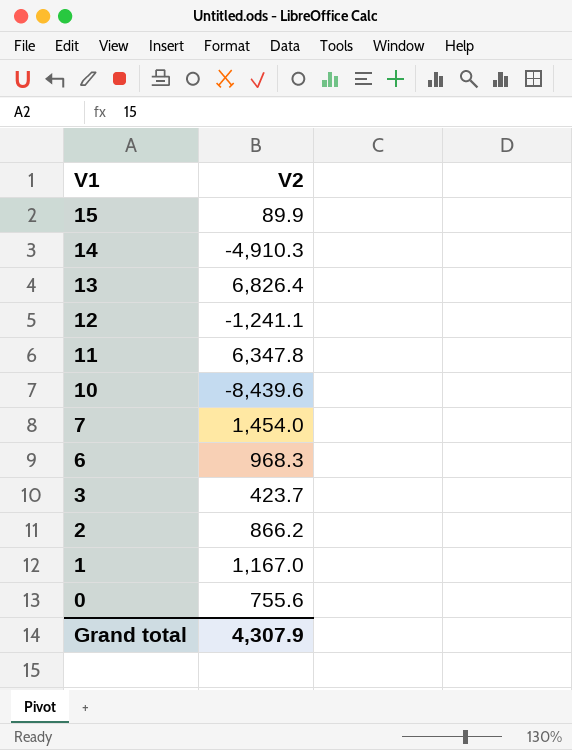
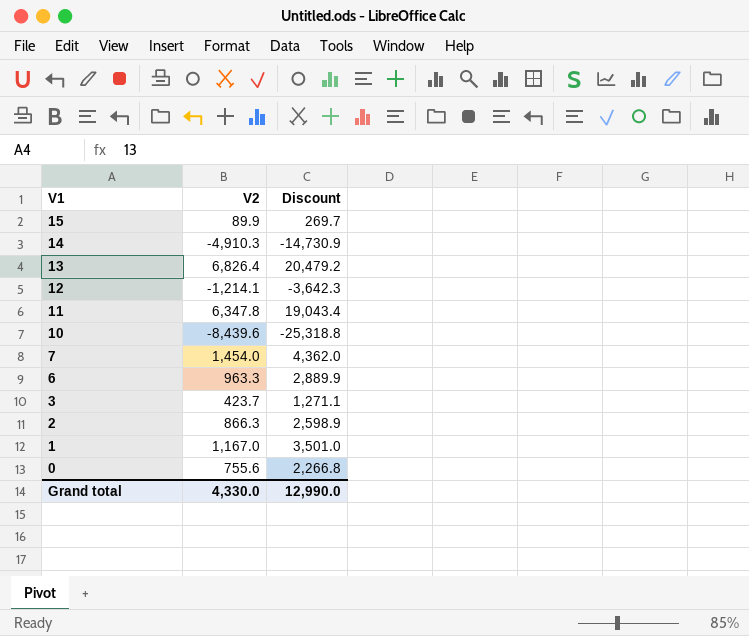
column Discount | formula: none -> [V2] * 3
12 | V2: -1,241.1 -> -1,214.1
6 | V2: 968.3 -> 963.3
2 | V2: 866.2 -> 866.3
Grand total | V2: 4,307.9 -> 4,330.0

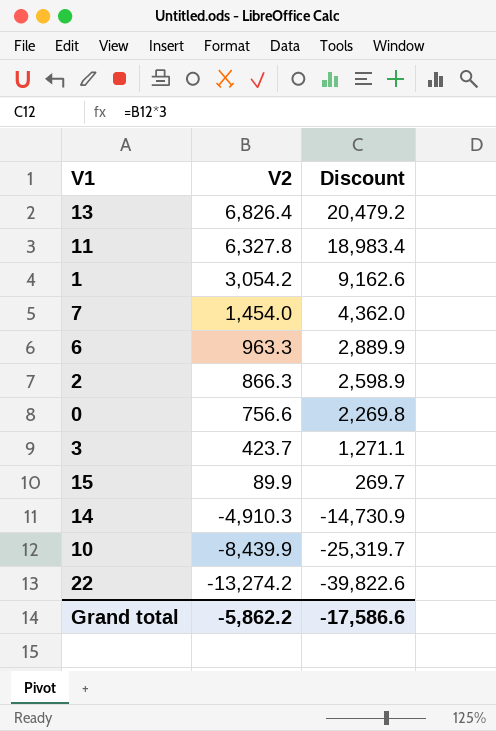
row order: V1 descending -> V2 descending
row 12: -1,214.1 | -3,642.3 -> none
11 | V2: 6,347.8 -> 6,327.8
11 | Discount: 19,043.4 -> 18,983.4
1 | V2: 1,167.0 -> 3,054.2
1 | Discount: 3,501.0 -> 9,162.6
0 | V2: 755.6 -> 756.6
0 | Discount: 2,266.8 -> 2,269.8
10 | V2: -8,439.6 -> -8,439.9
10 | Discount: -25,318.8 -> -25,319.7
row 22: none -> -13,274.2 | -39,822.6
Grand total | V2: 4,330.0 -> -5,862.2
Grand total | Discount: 12,990.0 -> -17,586.6

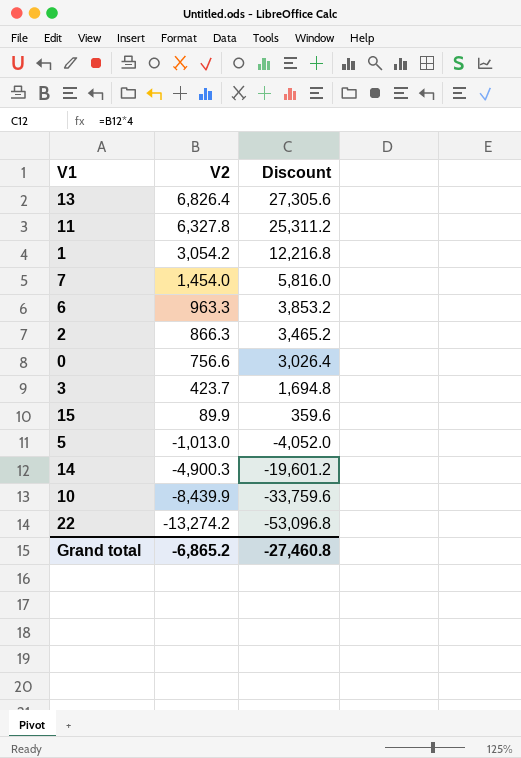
column Discount | formula: [V2] * 3 -> [V2] * 4
row 5: none -> -1,013.0 | -4,052.0
14 | V2: -4,910.3 -> -4,900.3
Grand total | V2: -5,862.2 -> -6,865.2
Grand total | Discount: -17,586.6 -> -27,460.8

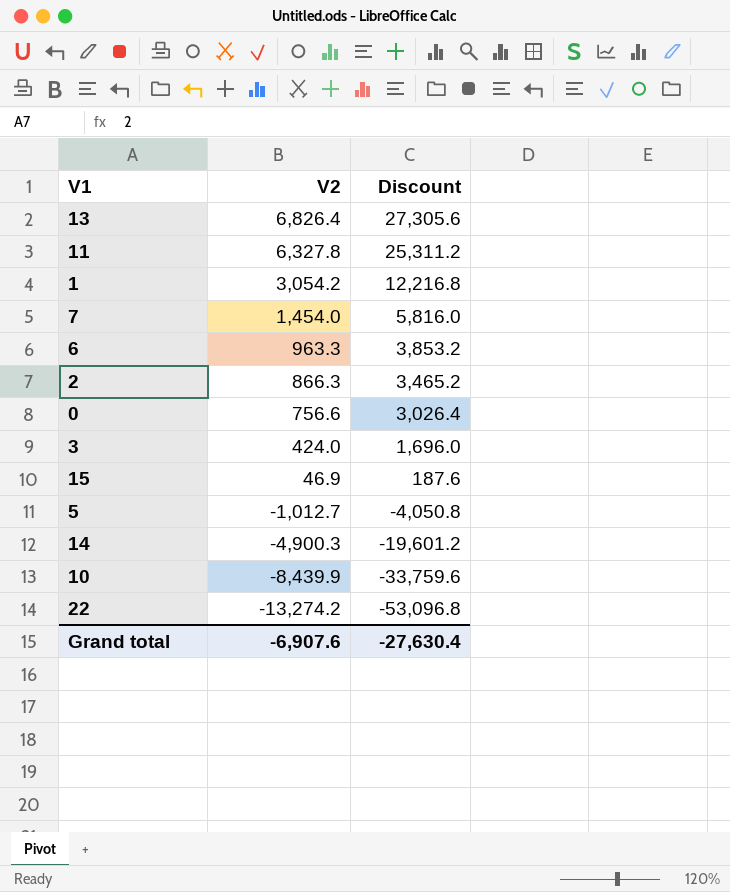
3 | V2: 423.7 -> 424.0
3 | Discount: 1,694.8 -> 1,696.0
15 | V2: 89.9 -> 46.9
15 | Discount: 359.6 -> 187.6
5 | V2: -1,013.0 -> -1,012.7
5 | Discount: -4,052.0 -> -4,050.8
Grand total | V2: -6,865.2 -> -6,907.6
Grand total | Discount: -27,460.8 -> -27,630.4

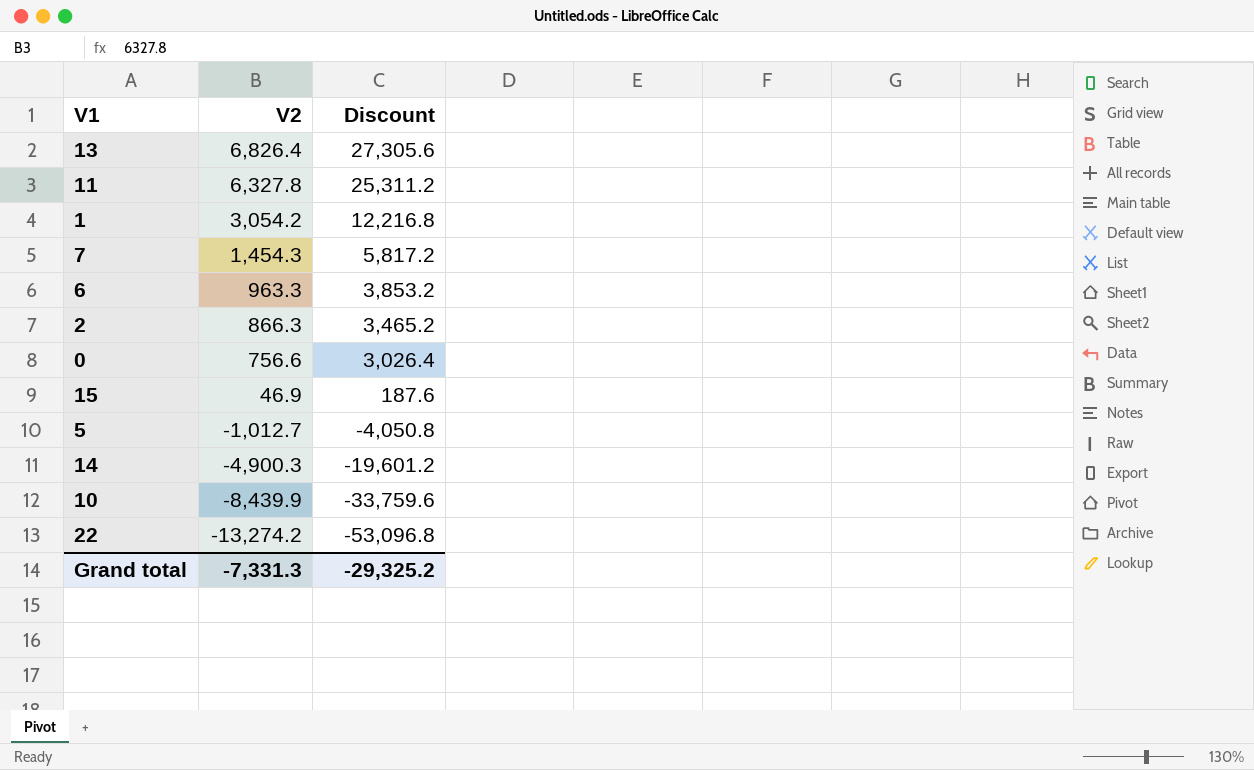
row 3: 424.0 | 1,696.0 -> none
7 | V2: 1,454.0 -> 1,454.3
7 | Discount: 5,816.0 -> 5,817.2
Grand total | V2: -6,907.6 -> -7,331.3
Grand total | Discount: -27,630.4 -> -29,325.2

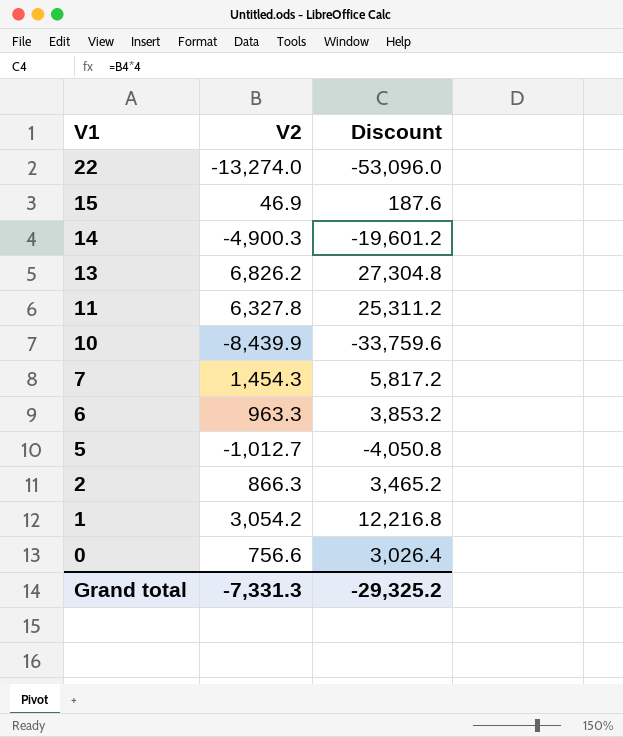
row order: V2 descending -> V1 descending
22 | V2: -13,274.2 -> -13,274.0
22 | Discount: -53,096.8 -> -53,096.0
13 | V2: 6,826.4 -> 6,826.2
13 | Discount: 27,305.6 -> 27,304.8

